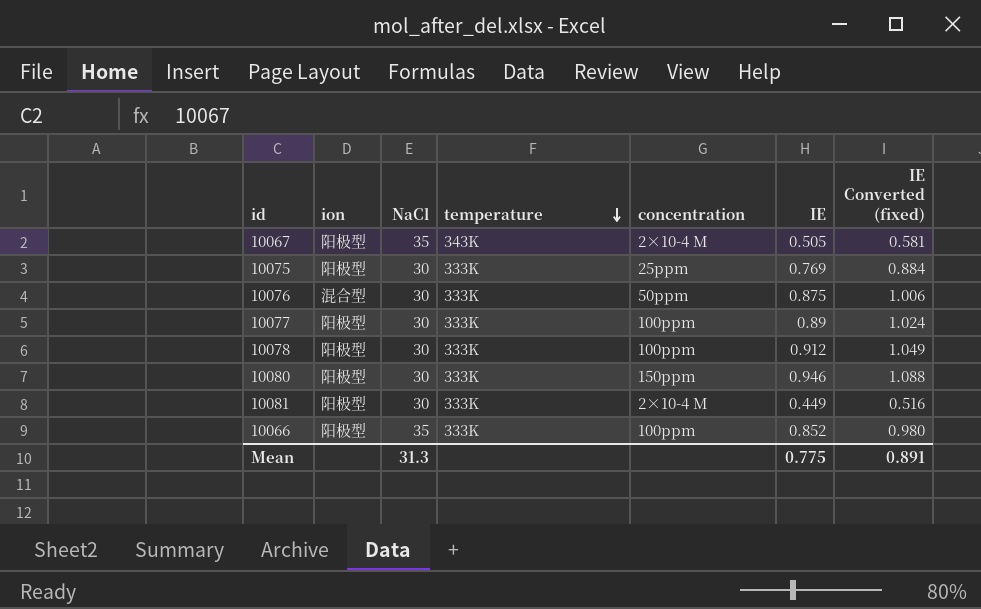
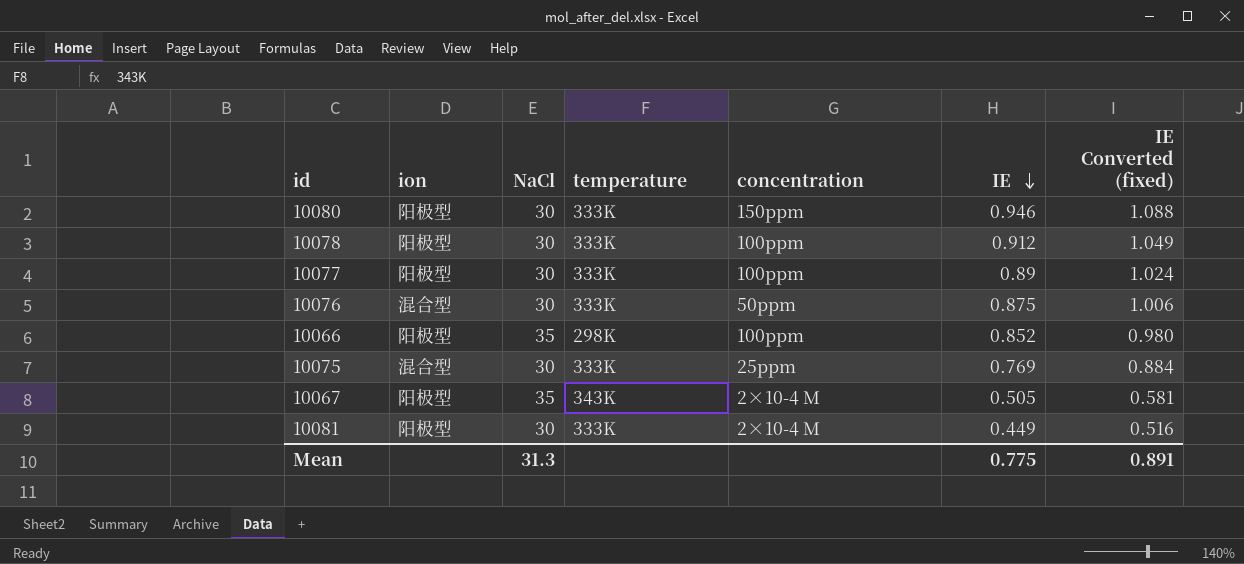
row order: temperature descending -> IE descending
10066 | temperature: 333K -> 298K
10075 | ion: 阳极型 -> 混合型

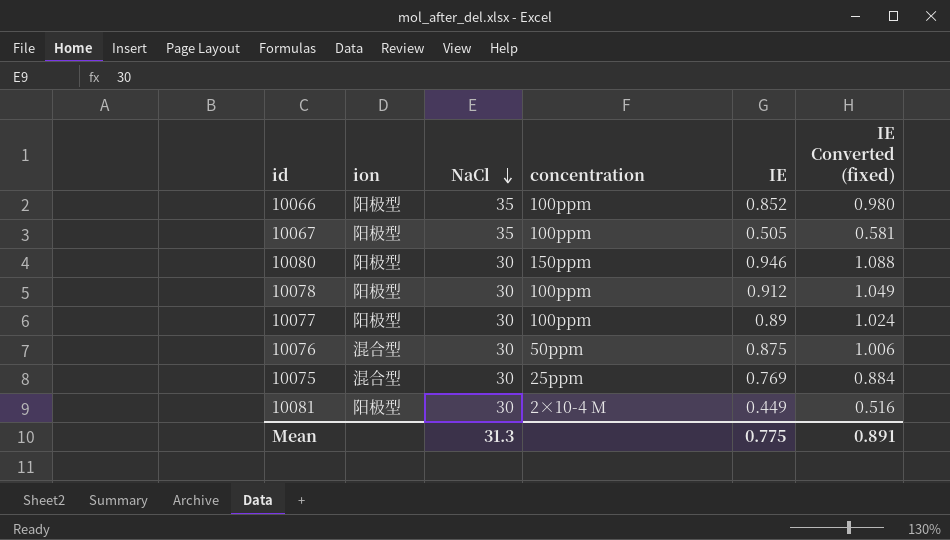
row order: IE descending -> NaCl descending
column temperature | position: 4 -> none
10067 | concentration: 2×10-4 M -> 100ppm

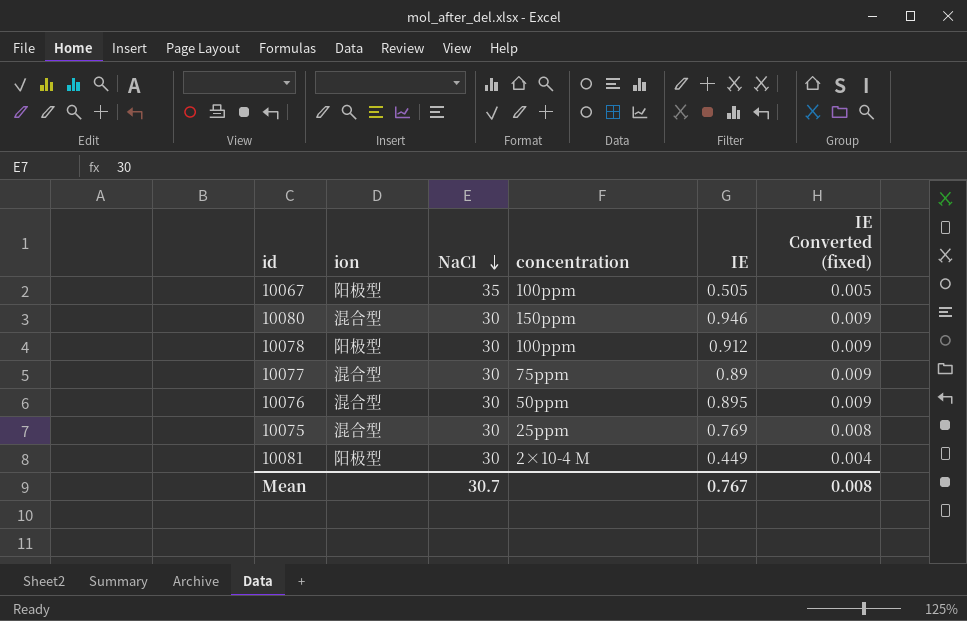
column IE Converted (fixed) | formula: [IE] * 1.15 -> [IE] * 0.01
row 10066: 阳极型 | 35 | 100ppm | 0.852 | 0.980 -> none
10080 | ion: 阳极型 -> 混合型
10077 | ion: 阳极型 -> 混合型
10077 | concentration: 100ppm -> 75ppm
10076 | IE: 0.875 -> 0.895
Mean | NaCl: 31.3 -> 30.7
Mean | IE: 0.775 -> 0.767
Mean | IE Converted (fixed): 0.891 -> 0.008

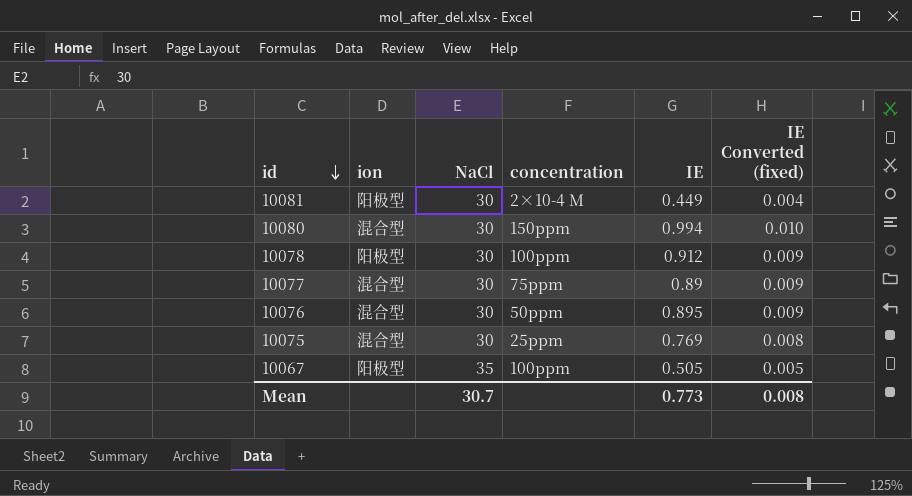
row order: NaCl descending -> id descending
10080 | IE: 0.946 -> 0.994
10080 | IE Converted (fixed): 0.009 -> 0.010
Mean | IE: 0.767 -> 0.773

